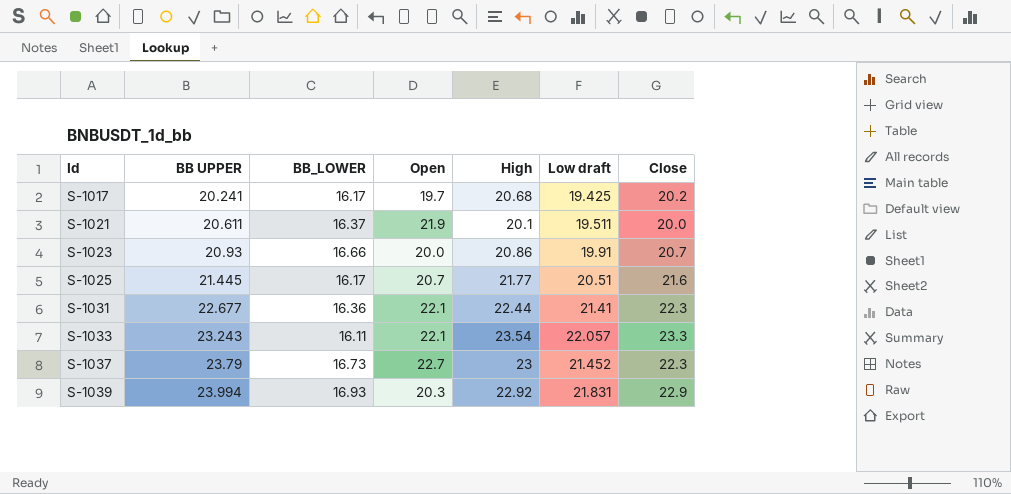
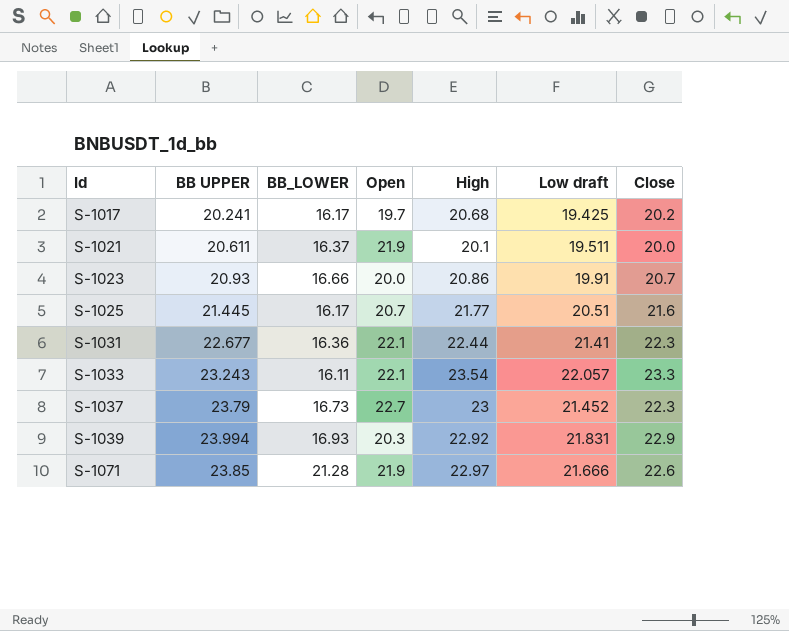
row S-1071: none -> 23.85 | 21.28 | 21.9 | 22.97 | 21.666 | 22.6

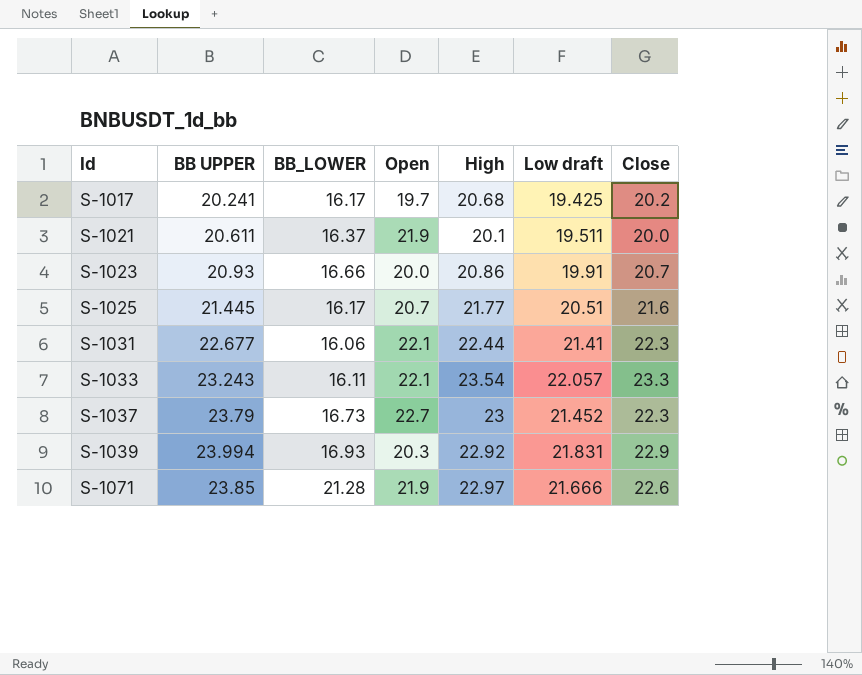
S-1031 | BB_LOWER: 16.36 -> 16.06

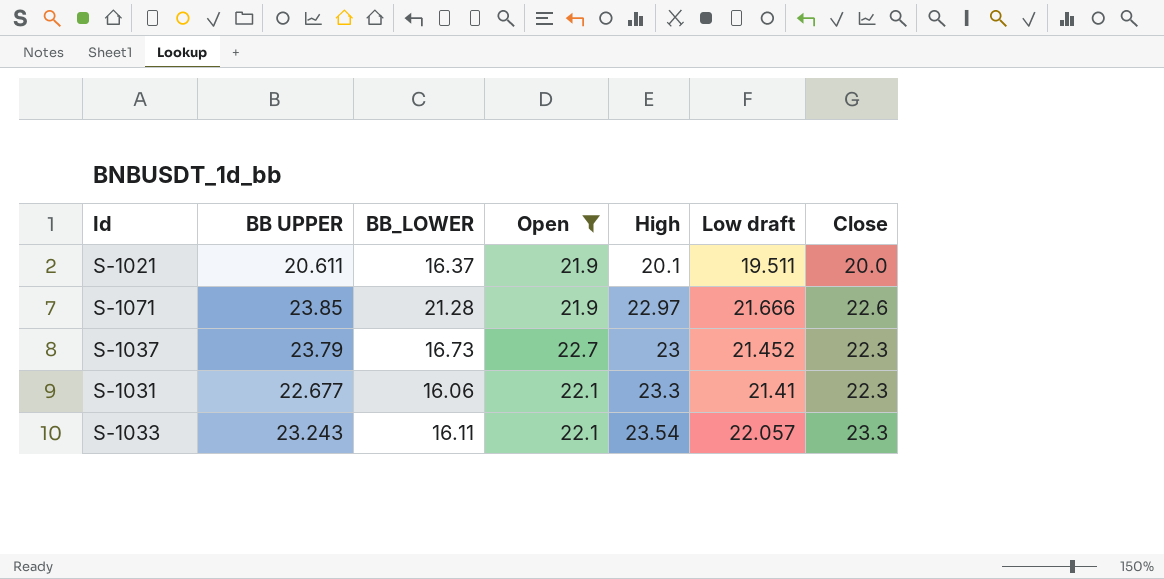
filter: none -> Open >= 21.9
row order: Id ascending -> High ascending
S-1031 | High: 22.44 -> 23.3

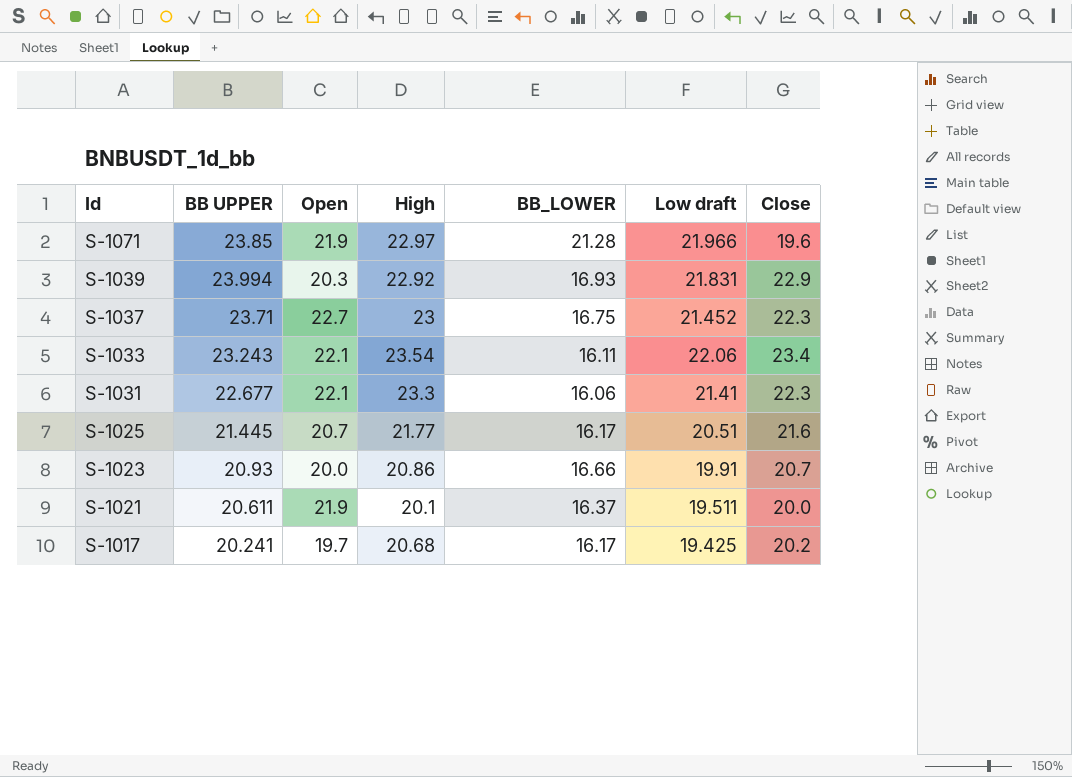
filter: Open >= 21.9 -> none
row order: High ascending -> Id descending
column BB_LOWER | position: 3 -> 5
S-1071 | Low draft: 21.666 -> 21.966
S-1071 | Close: 22.6 -> 19.6
S-1037 | BB UPPER: 23.79 -> 23.71
S-1037 | BB_LOWER: 16.73 -> 16.75
S-1033 | Low draft: 22.057 -> 22.06
S-1033 | Close: 23.3 -> 23.4

